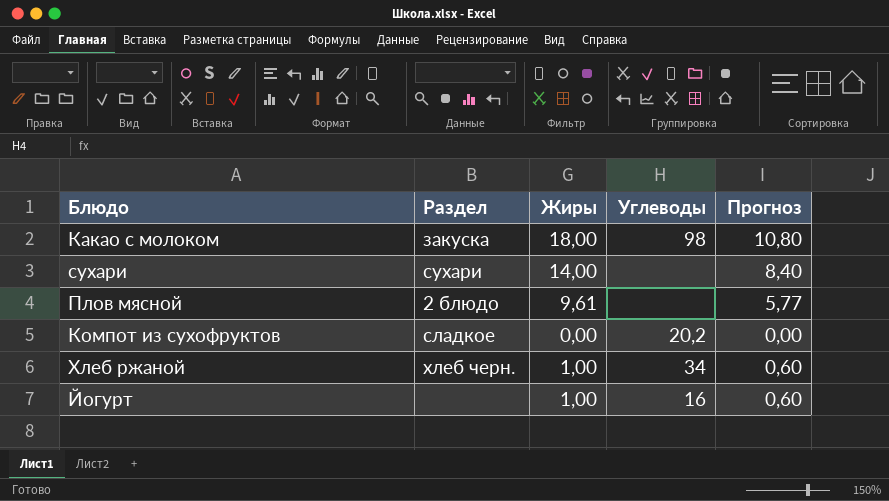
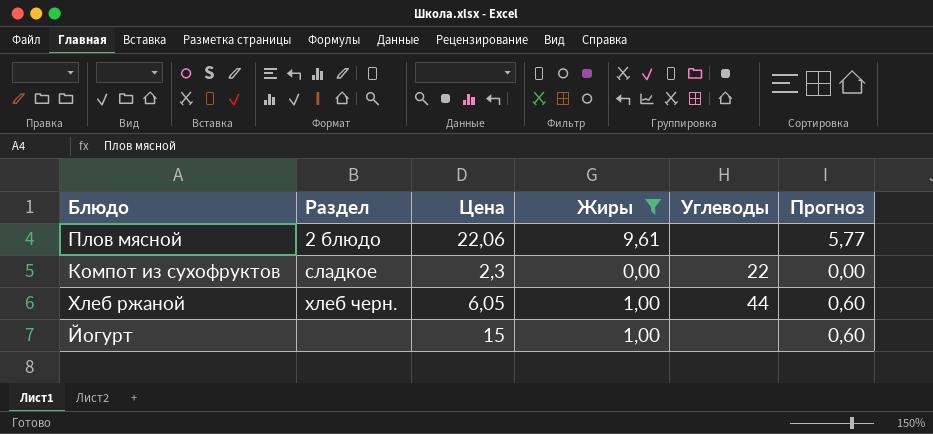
filter: none -> Жиры <= 9,61
column Цена | position: none -> 3
Компот из сухофруктов | Углеводы: 20,2 -> 22
Хлеб ржаной | Углеводы: 34 -> 44
Йогурт | Углеводы: 16 -> none

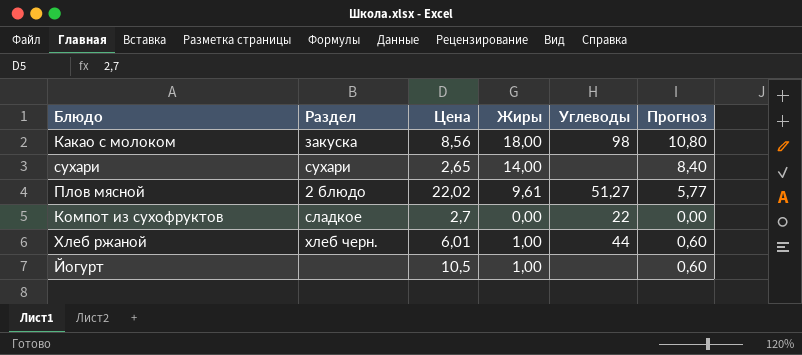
filter: Жиры <= 9,61 -> none
Плов мясной | Цена: 22,06 -> 22,02
Плов мясной | Углеводы: none -> 51,27
Компот из сухофруктов | Цена: 2,3 -> 2,7
Хлеб ржаной | Цена: 6,05 -> 6,01
Йогурт | Цена: 15 -> 10,5

